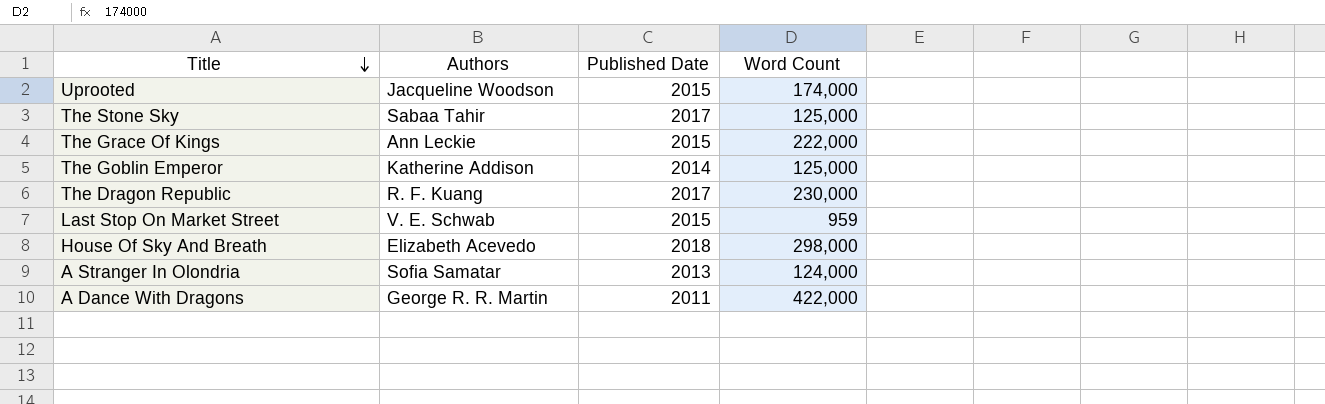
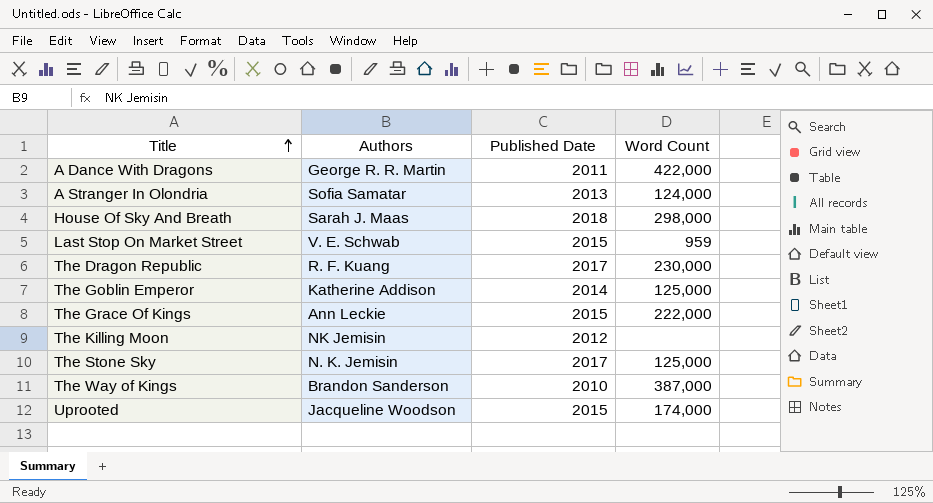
row order: Title descending -> Title ascending
House Of Sky And Breath | Authors: Elizabeth Acevedo -> Sarah J. Maas
row The Killing Moon: none -> NK Jemisin | 2012 | none
The Stone Sky | Authors: Sabaa Tahir -> N. K. Jemisin
row The Way of Kings: none -> Brandon Sanderson | 2010 | 387,000

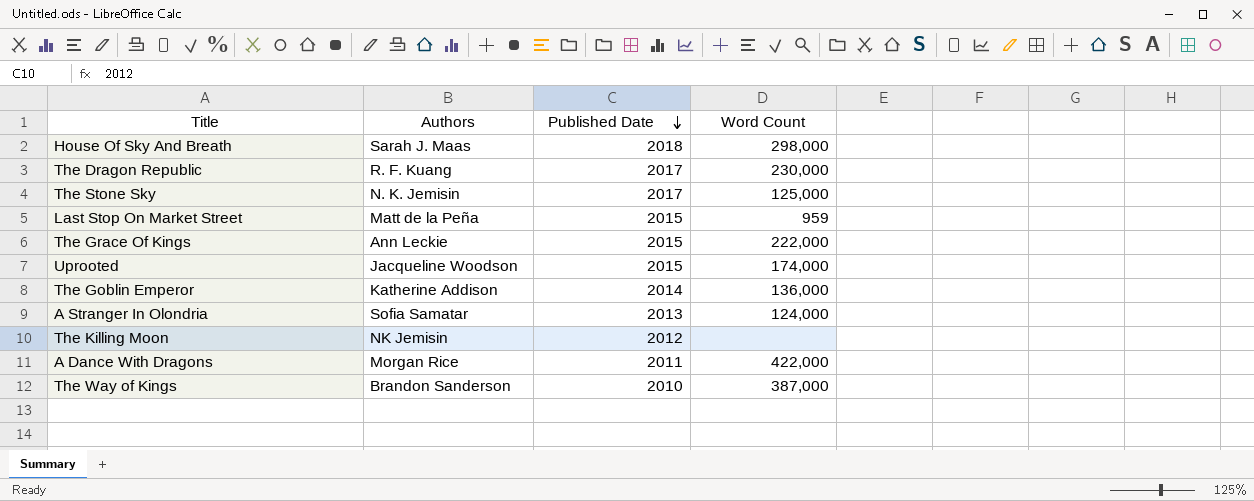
row order: Title ascending -> Published Date descending
Last Stop On Market Street | Authors: V. E. Schwab -> Matt de la Peña
The Goblin Emperor | Word Count: 125,000 -> 136,000
A Dance With Dragons | Authors: George R. R. Martin -> Morgan Rice

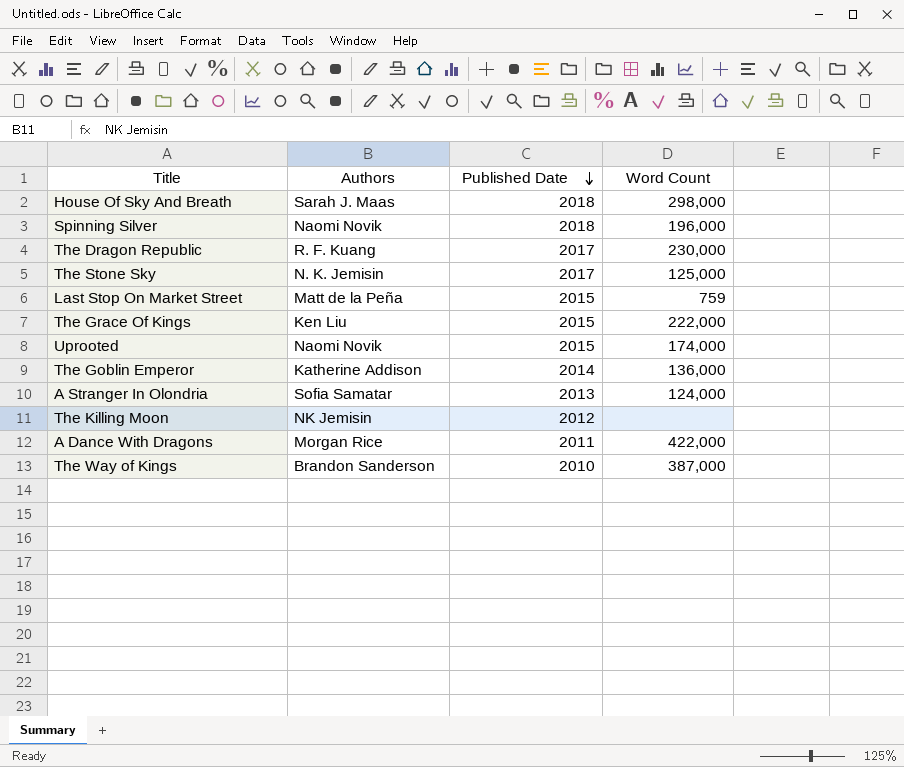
row Spinning Silver: none -> Naomi Novik | 2018 | 196,000
Last Stop On Market Street | Word Count: 959 -> 759
The Grace Of Kings | Authors: Ann Leckie -> Ken Liu
Uprooted | Authors: Jacqueline Woodson -> Naomi Novik

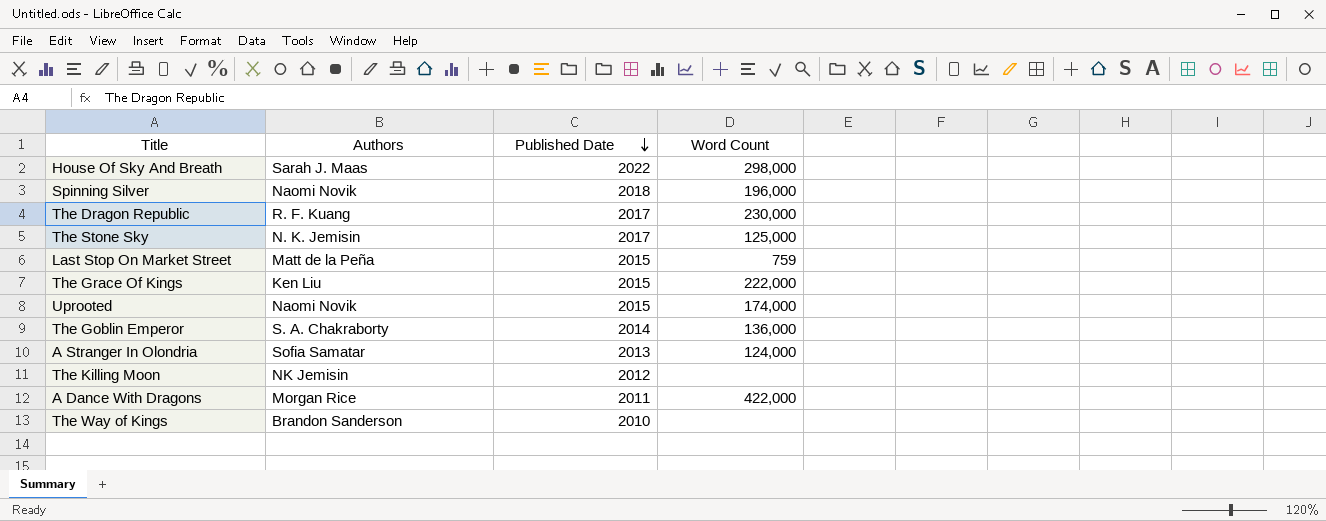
House Of Sky And Breath | Published Date: 2018 -> 2022
The Goblin Emperor | Authors: Katherine Addison -> S. A. Chakraborty
The Way of Kings | Word Count: 387,000 -> none

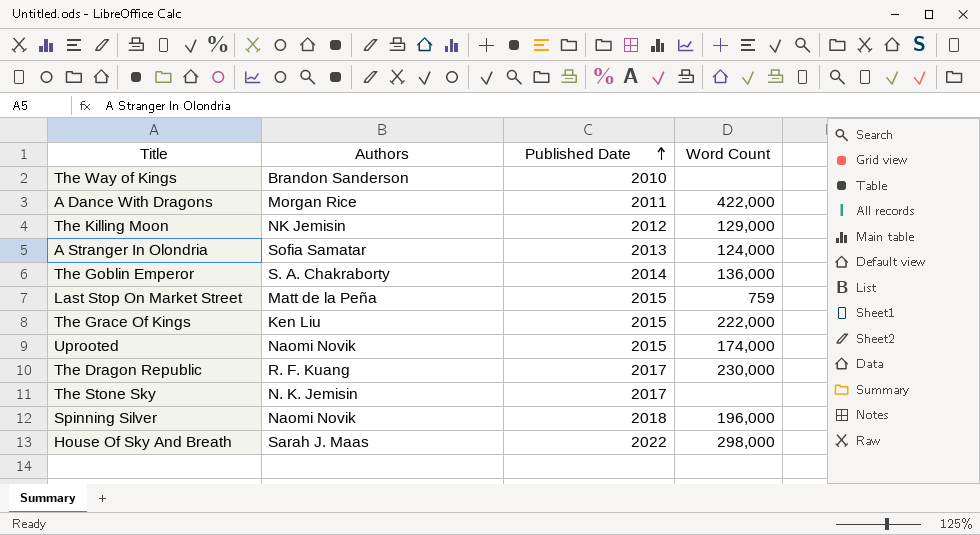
row order: Published Date descending -> Published Date ascending
The Killing Moon | Word Count: none -> 129,000
The Stone Sky | Word Count: 125,000 -> none

